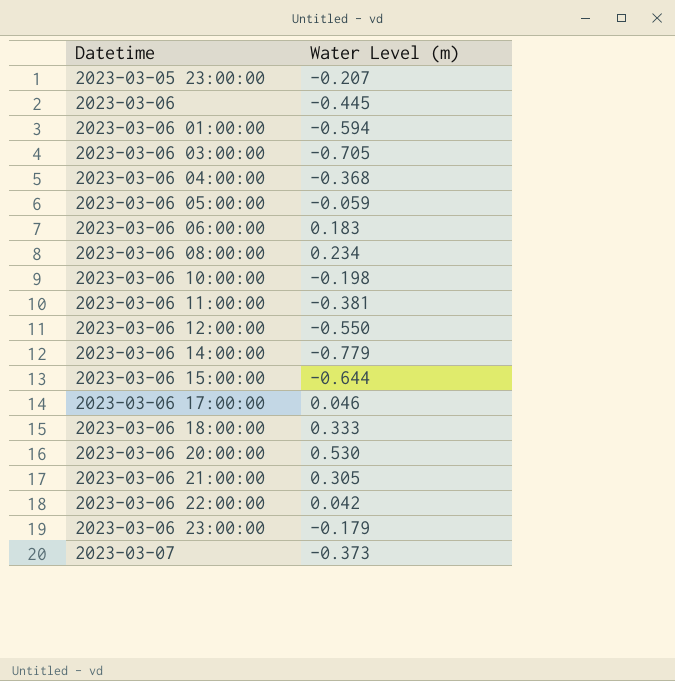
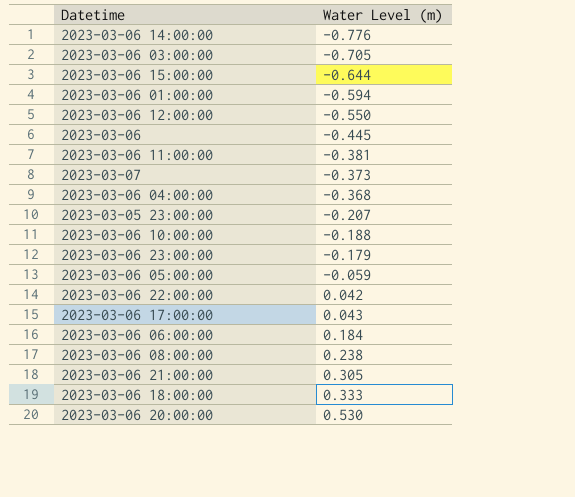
row order: Datetime ascending -> Water Level (m) ascending
2023-03-06 14:00:00 | Water Level (m): -0.779 -> -0.776
2023-03-06 10:00:00 | Water Level (m): -0.198 -> -0.188
2023-03-06 17:00:00 | Water Level (m): 0.046 -> 0.043
2023-03-06 06:00:00 | Water Level (m): 0.183 -> 0.184
2023-03-06 08:00:00 | Water Level (m): 0.234 -> 0.238

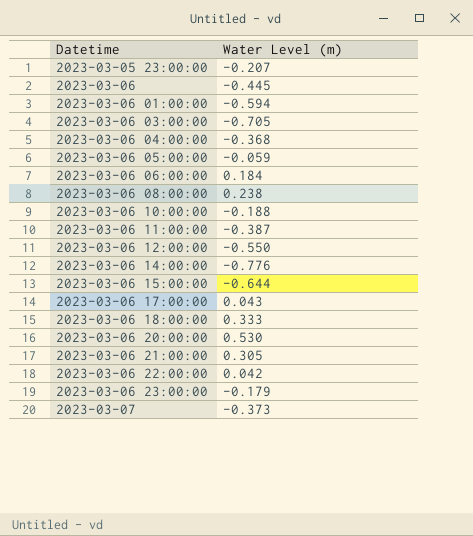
row order: Water Level (m) ascending -> Datetime ascending
2023-03-06 11:00:00 | Water Level (m): -0.381 -> -0.387

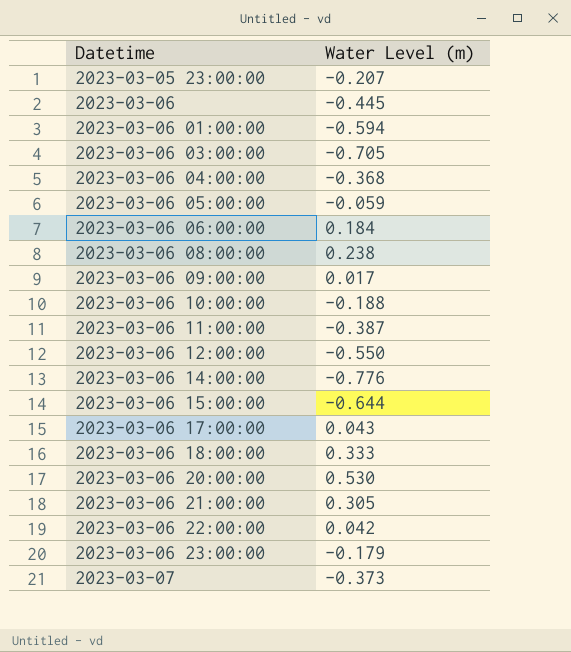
row 2023-03-06 09:00:00: none -> 0.017

